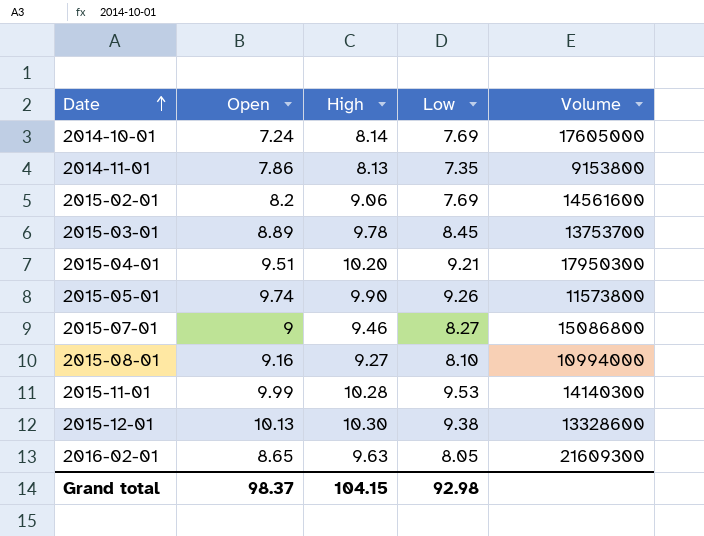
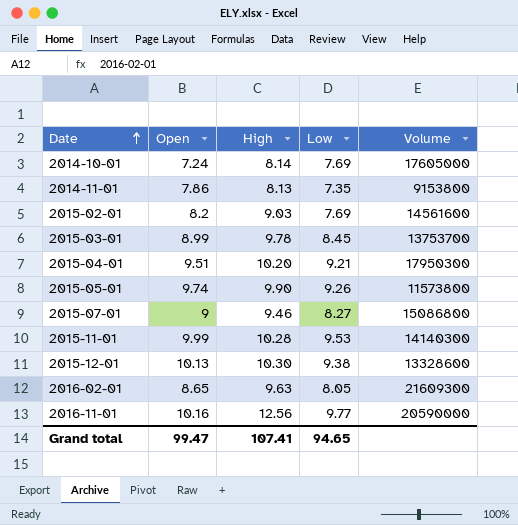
row 2015-08-01: 9.16 | 9.27 | 8.10 | 10994000 -> none
2015-02-01 | High: 9.06 -> 9.03
2015-03-01 | Open: 8.89 -> 8.99
row 2016-11-01: none -> 10.16 | 12.56 | 9.77 | 20590000
Grand total | Open: 98.37 -> 99.47
Grand total | High: 104.15 -> 107.41
Grand total | Low: 92.98 -> 94.65

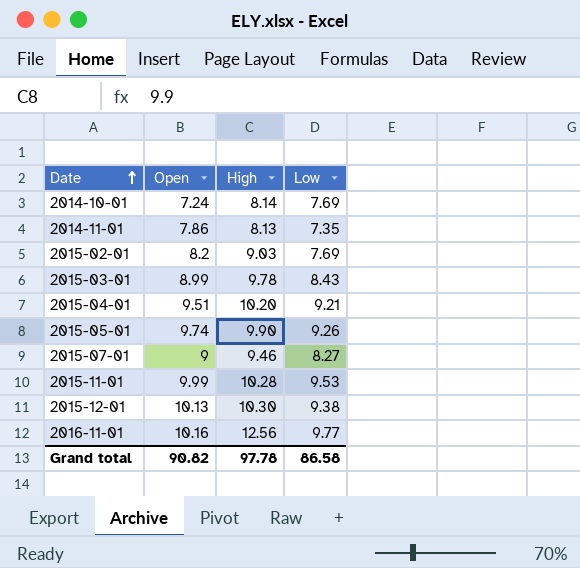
column Volume | position: 5 -> none
row 2016-02-01: 8.65 | 9.63 | 8.05 | 21609300 -> none
2015-03-01 | Low: 8.45 -> 8.43
Grand total | Open: 99.47 -> 90.82
Grand total | High: 107.41 -> 97.78
Grand total | Low: 94.65 -> 86.58

